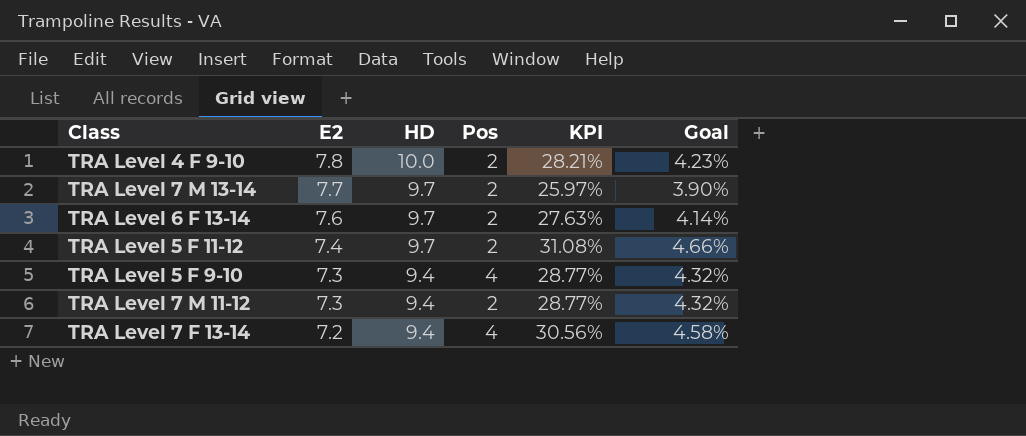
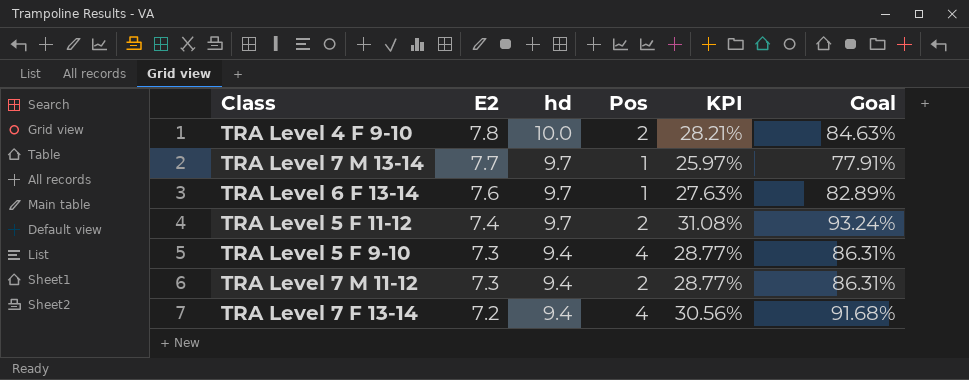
column name: HD -> hd
column Goal | formula: [KPI] * 0.15 -> [KPI] * 3
TRA Level 7 M 13-14 | Pos: 2 -> 1
TRA Level 6 F 13-14 | Pos: 2 -> 1

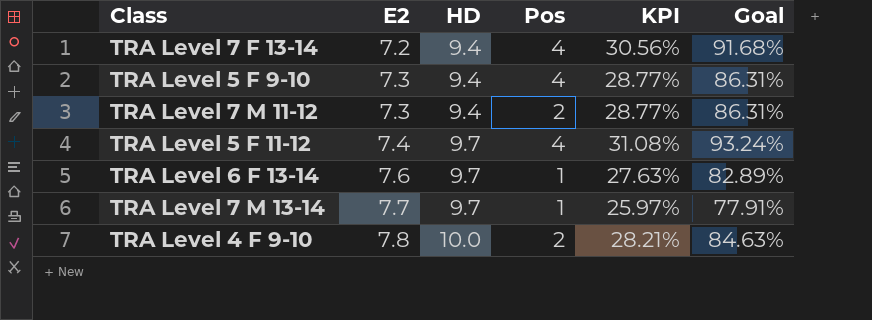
row order: E2 descending -> E2 ascending
column name: hd -> HD
TRA Level 5 F 11-12 | Pos: 2 -> 4

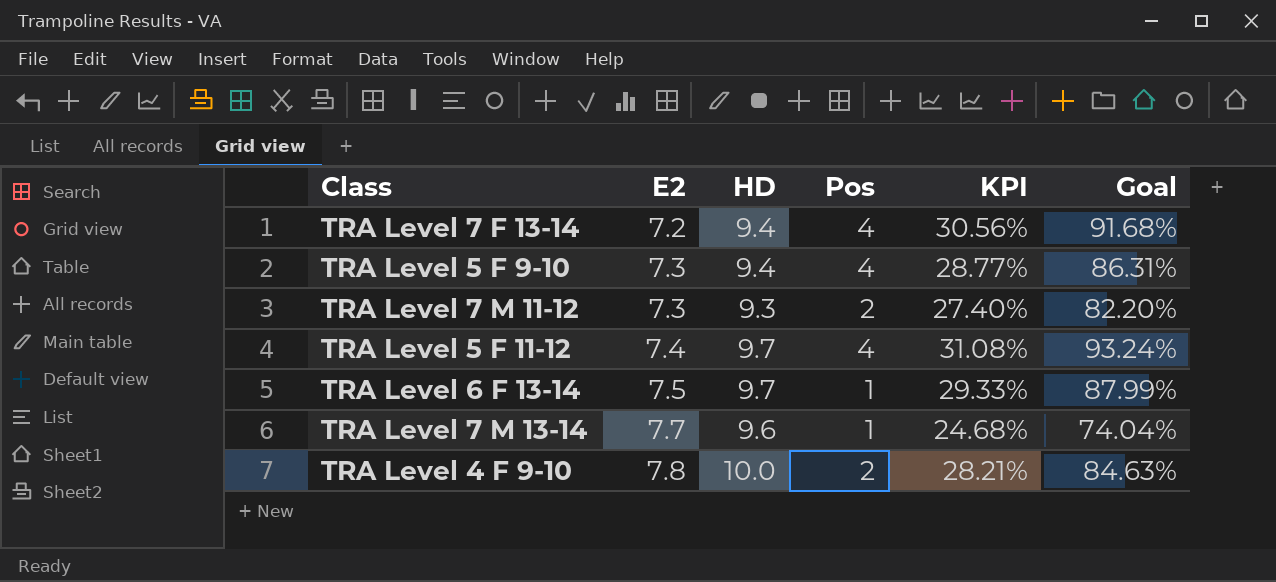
TRA Level 7 M 11-12 | HD: 9.4 -> 9.3
TRA Level 7 M 11-12 | KPI: 28.77% -> 27.40%
TRA Level 7 M 11-12 | Goal: 86.31% -> 82.20%
TRA Level 6 F 13-14 | E2: 7.6 -> 7.5
TRA Level 6 F 13-14 | KPI: 27.63% -> 29.33%
TRA Level 6 F 13-14 | Goal: 82.89% -> 87.99%
TRA Level 7 M 13-14 | HD: 9.7 -> 9.6
TRA Level 7 M 13-14 | KPI: 25.97% -> 24.68%
TRA Level 7 M 13-14 | Goal: 77.91% -> 74.04%

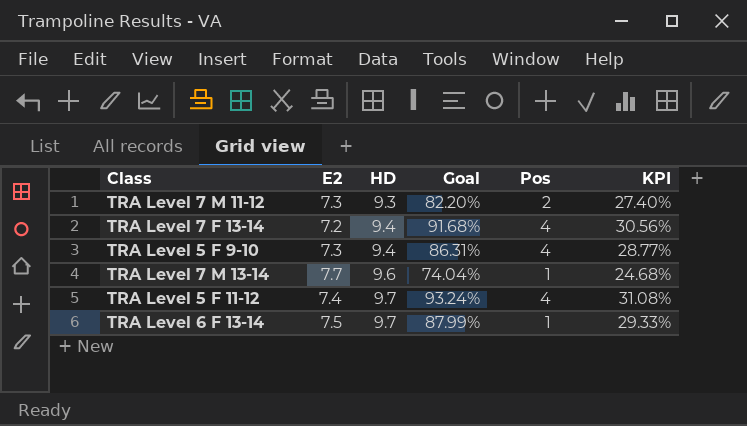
row order: E2 ascending -> HD ascending
column Goal | position: 6 -> 4
row TRA Level 4 F 9-10: 7.8 | 10.0 | 2 | 28.21% | 84.63% -> none

